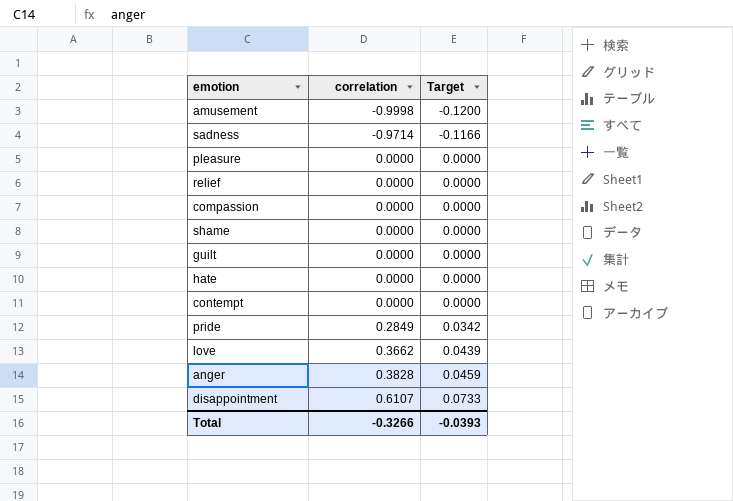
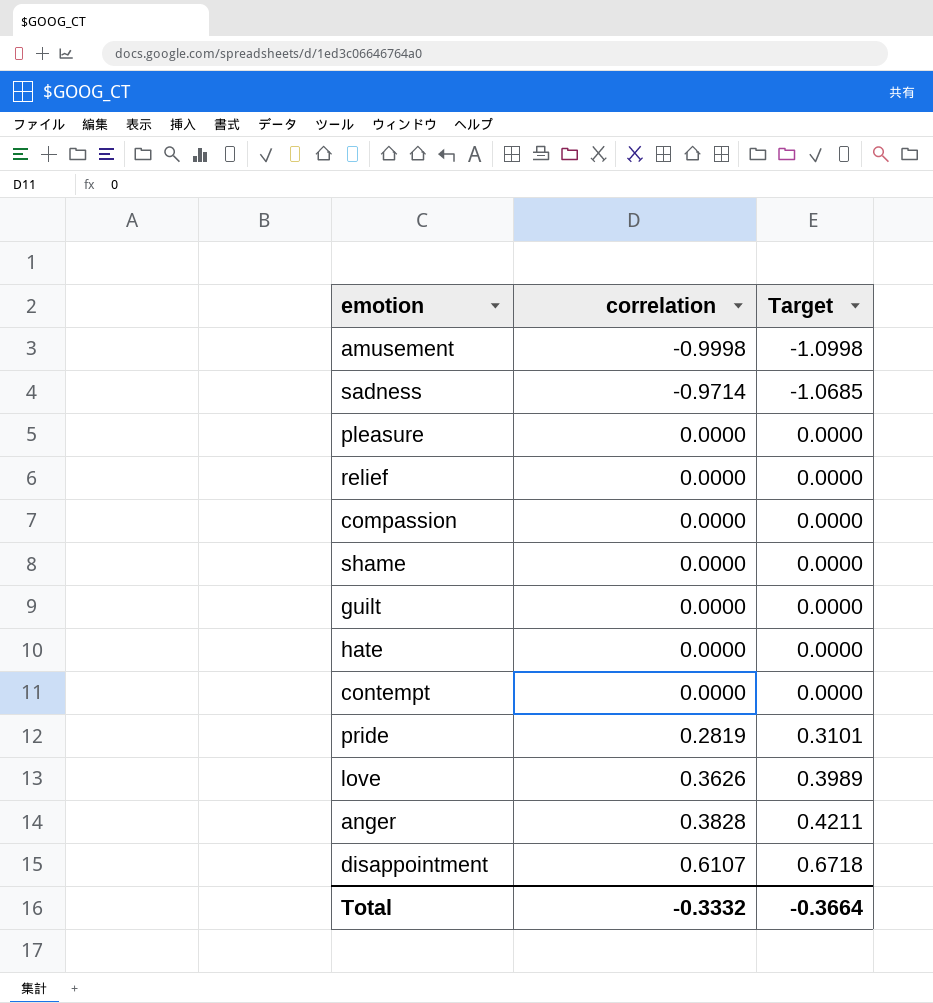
column Target | formula: [correlation] * 0.12 -> [correlation] * 1.1
pride | correlation: 0.2849 -> 0.2819
love | correlation: 0.3662 -> 0.3626
Total | correlation: -0.3266 -> -0.3332
Total | Target: -0.0393 -> -0.3664

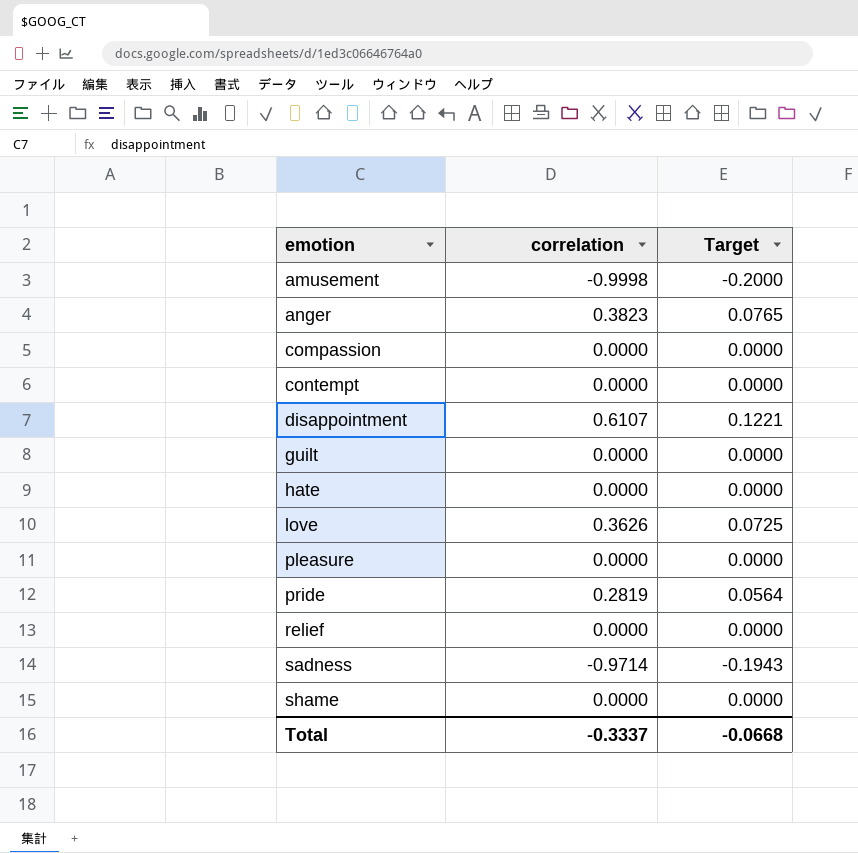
row order: correlation ascending -> emotion ascending
column Target | formula: [correlation] * 1.1 -> [correlation] * 0.2
anger | correlation: 0.3828 -> 0.3823
Total | correlation: -0.3332 -> -0.3337
Total | Target: -0.3664 -> -0.0668

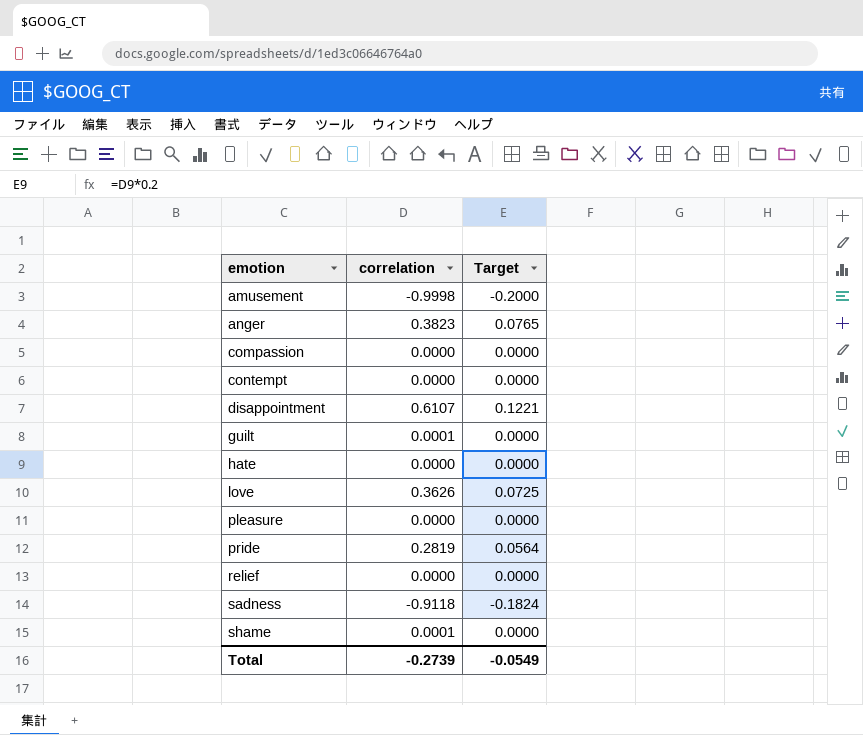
guilt | correlation: 0.0000 -> 0.0001
sadness | correlation: -0.9714 -> -0.9118
sadness | Target: -0.1943 -> -0.1824
shame | correlation: 0.0000 -> 0.0001
Total | correlation: -0.3337 -> -0.2739
Total | Target: -0.0668 -> -0.0549

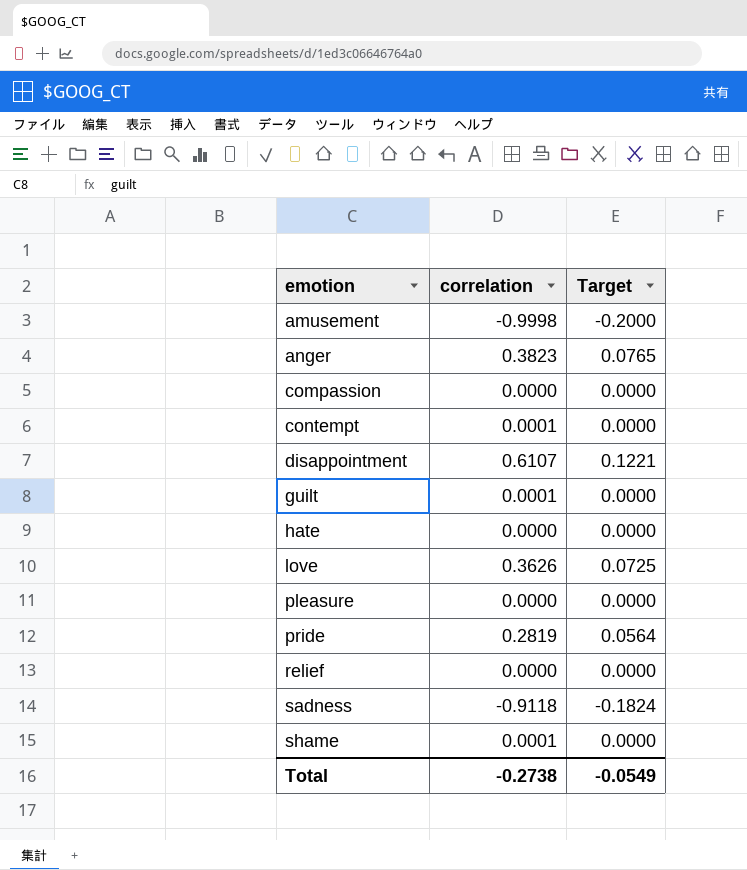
contempt | correlation: 0.0000 -> 0.0001
Total | correlation: -0.2739 -> -0.2738

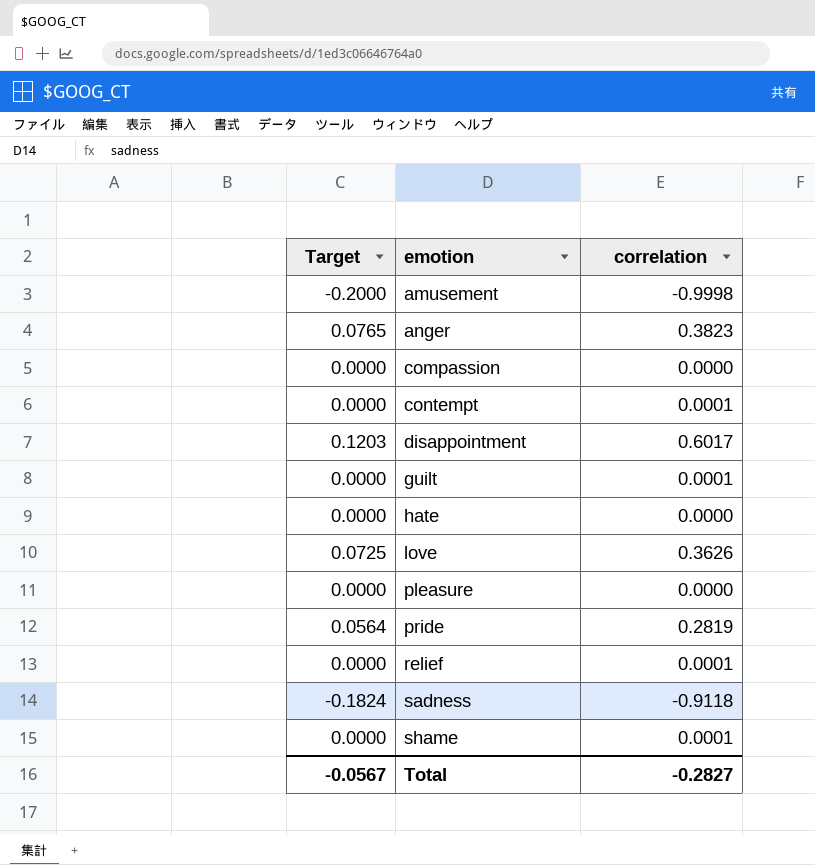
column Target | position: 3 -> 1
disappointment | Target: 0.1221 -> 0.1203
disappointment | correlation: 0.6107 -> 0.6017
relief | correlation: 0.0000 -> 0.0001
Total | Target: -0.0549 -> -0.0567
Total | correlation: -0.2738 -> -0.2827

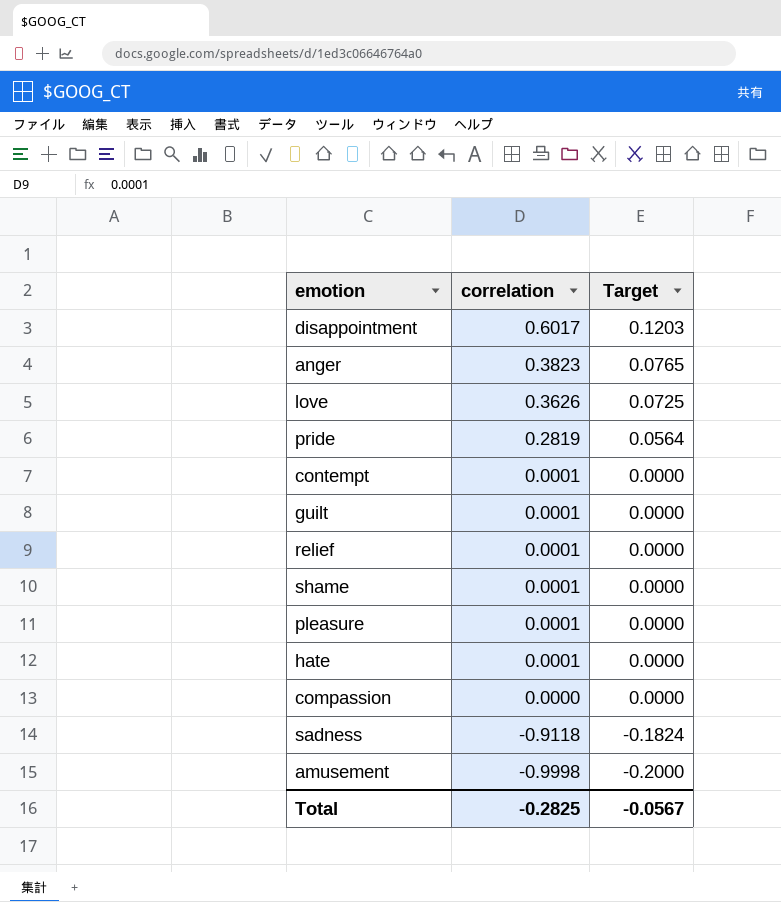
row order: emotion ascending -> correlation descending
column Target | position: 1 -> 3
pleasure | correlation: 0.0000 -> 0.0001
hate | correlation: 0.0000 -> 0.0001
Total | correlation: -0.2827 -> -0.2825

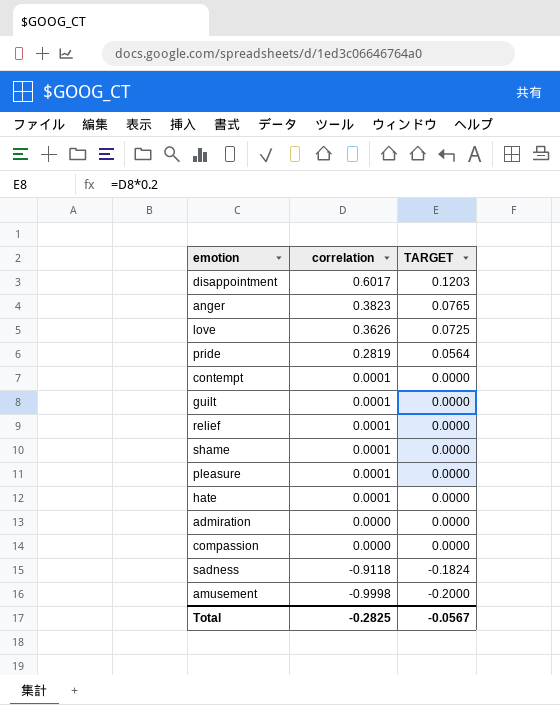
column name: Target -> TARGET
row admiration: none -> 0.0000 | 0.0000

